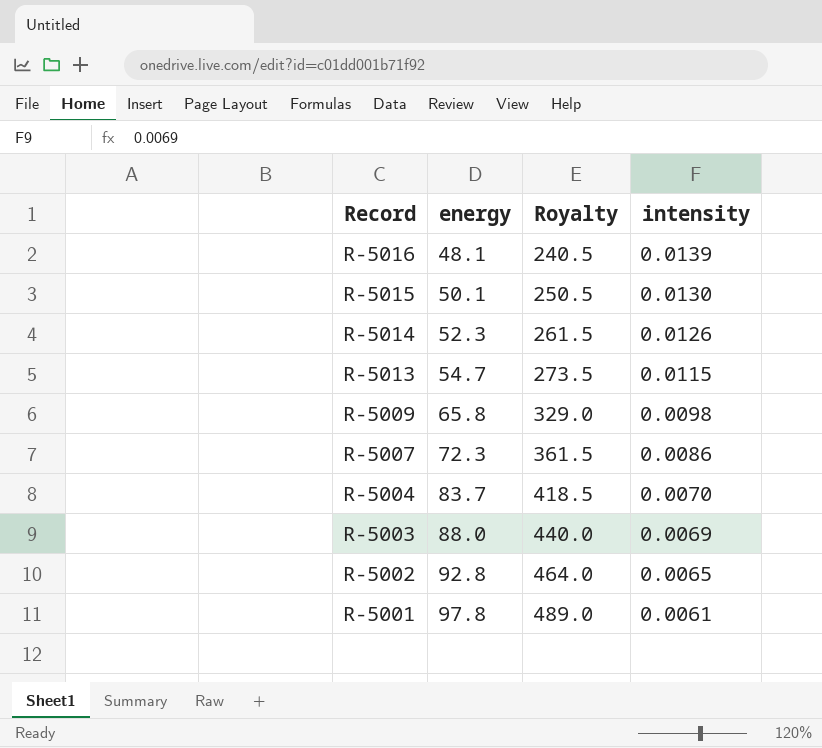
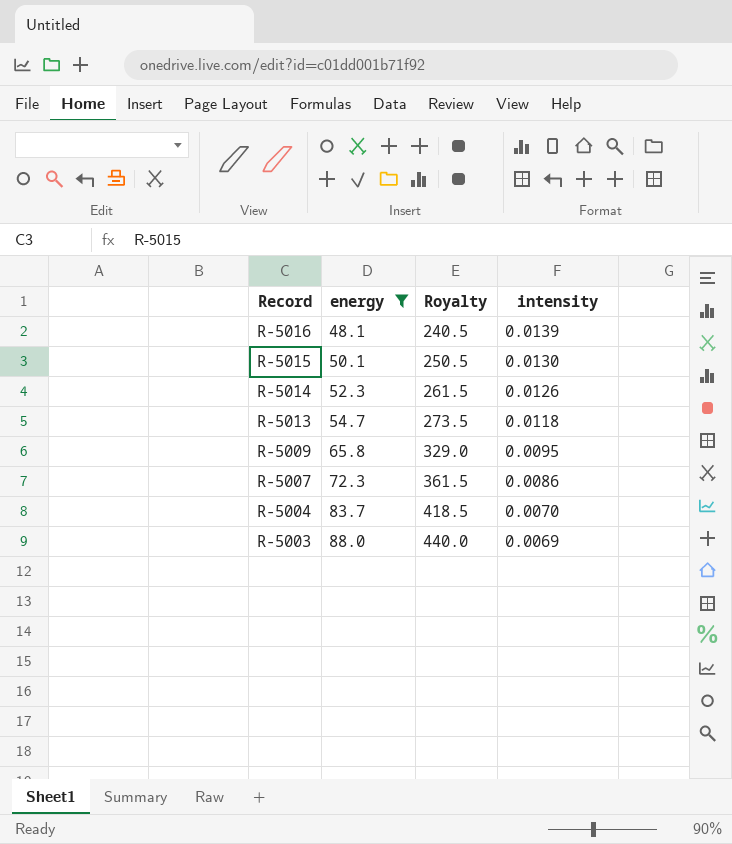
filter: none -> energy <= 88.0
R-5013 | intensity: 0.0115 -> 0.0118
R-5009 | intensity: 0.0098 -> 0.0095

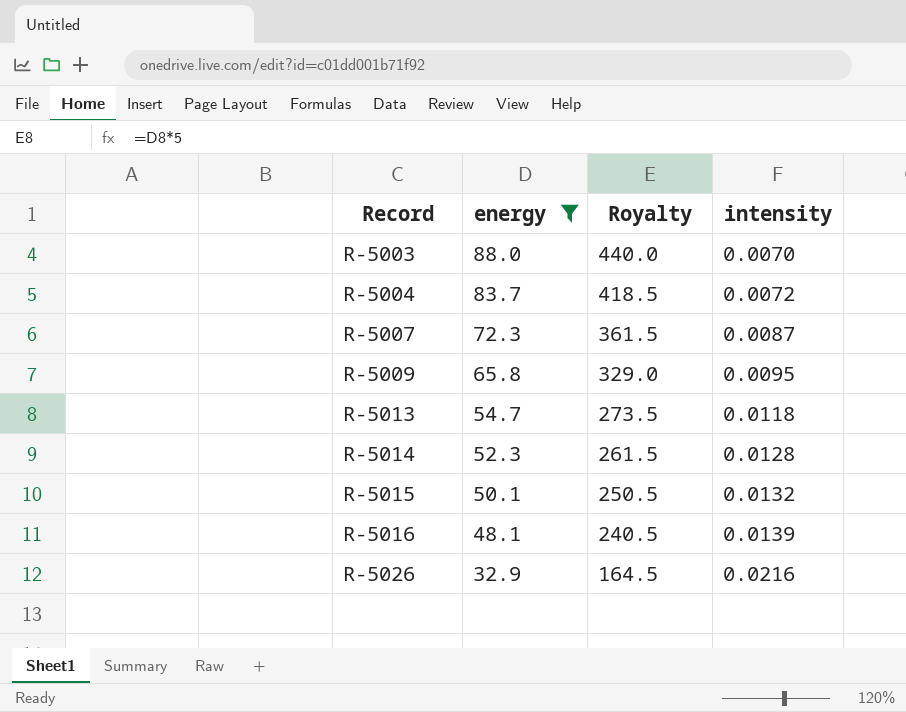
row order: Record descending -> Record ascending
R-5003 | intensity: 0.0069 -> 0.0070
R-5004 | intensity: 0.0070 -> 0.0072
R-5007 | intensity: 0.0086 -> 0.0087
R-5014 | intensity: 0.0126 -> 0.0128
R-5015 | intensity: 0.0130 -> 0.0132
row R-5026: none -> 32.9 | 164.5 | 0.0216

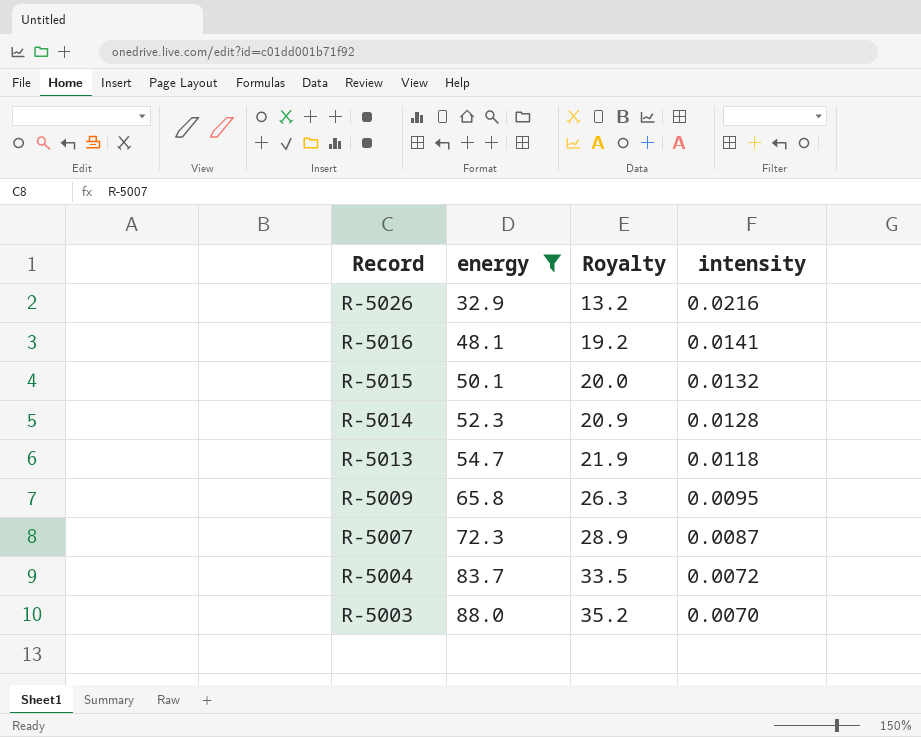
row order: Record ascending -> Record descending
column Royalty | formula: [energy] * 5 -> [energy] * 0.4
R-5016 | intensity: 0.0139 -> 0.0141

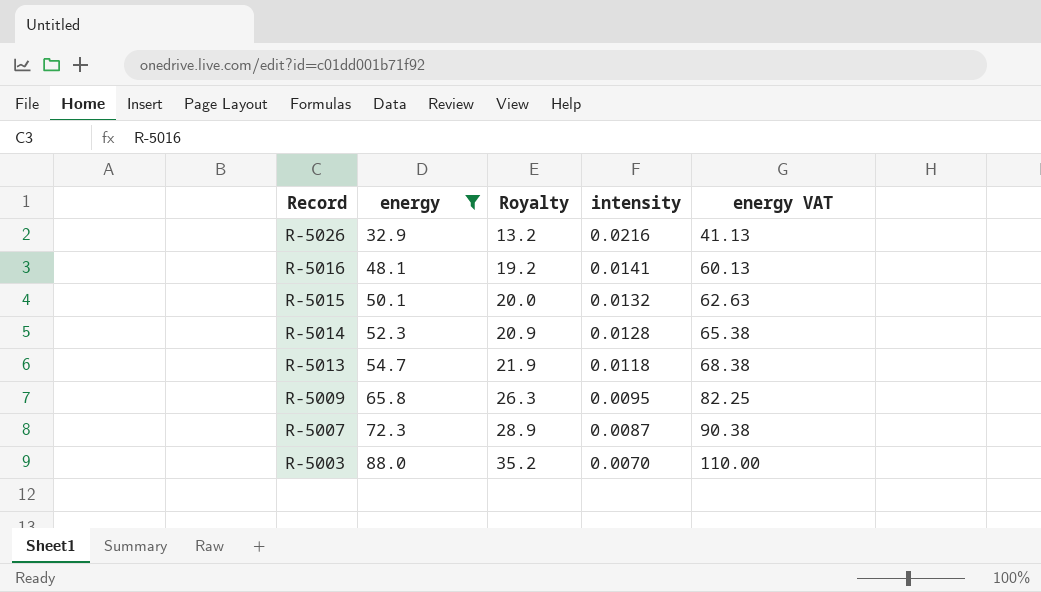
column energy VAT | formula: none -> [energy] * 1.25
row R-5004: 83.7 | 33.5 | 0.0072 -> none

